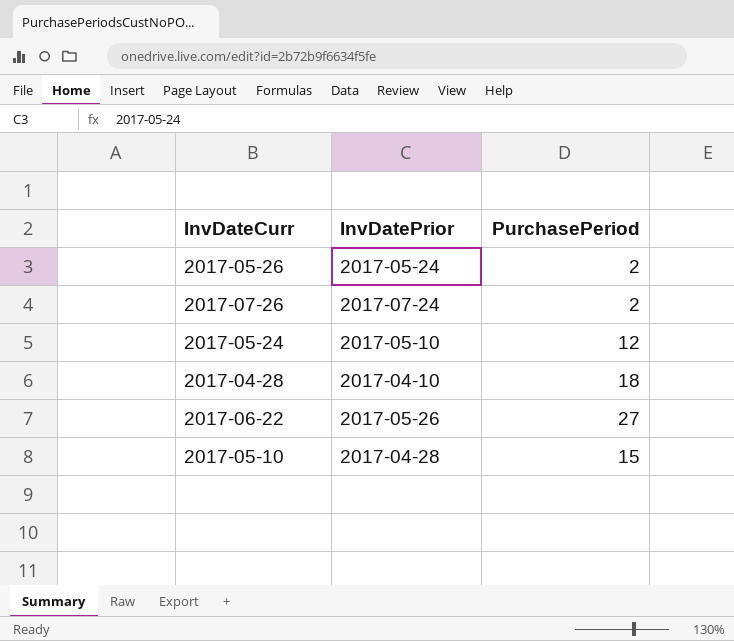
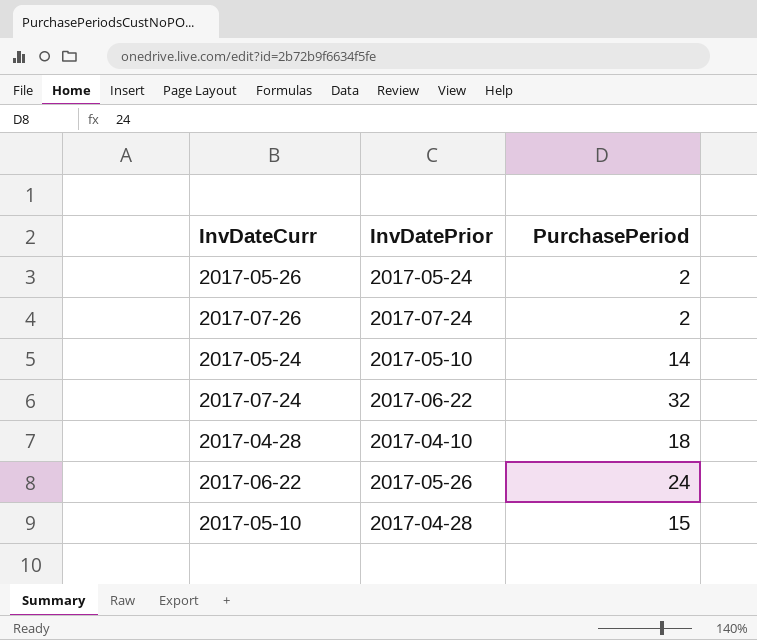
2017-05-24 | PurchasePeriod: 12 -> 14
row 2017-07-24: none -> 2017-06-22 | 32
2017-06-22 | PurchasePeriod: 27 -> 24

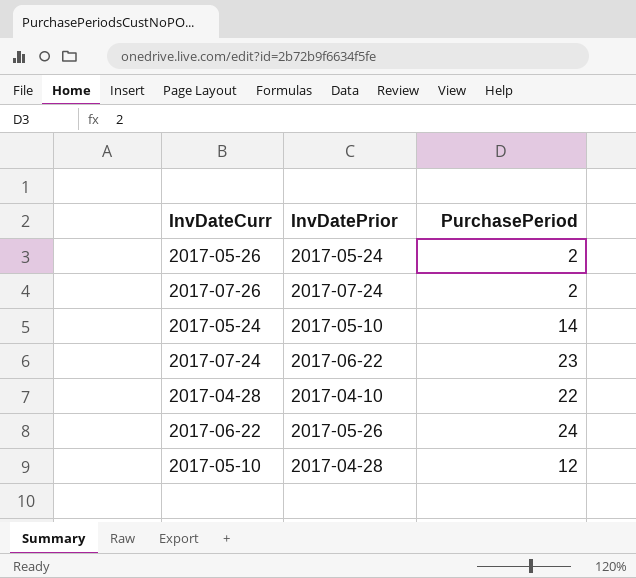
2017-07-24 | PurchasePeriod: 32 -> 23
2017-04-28 | PurchasePeriod: 18 -> 22
2017-05-10 | PurchasePeriod: 15 -> 12

